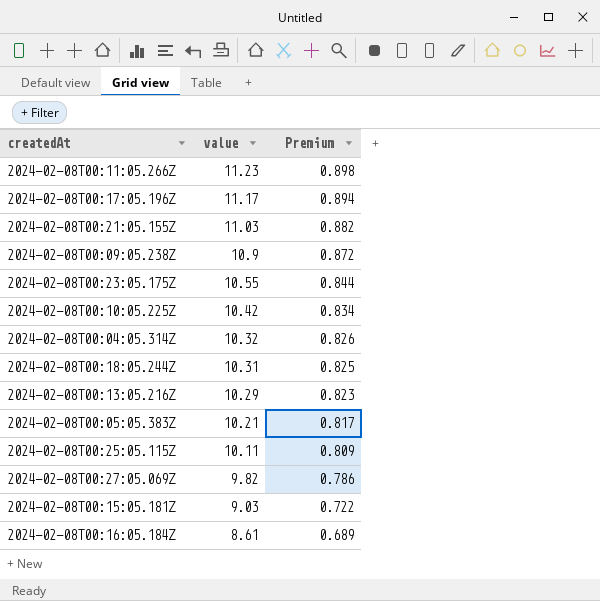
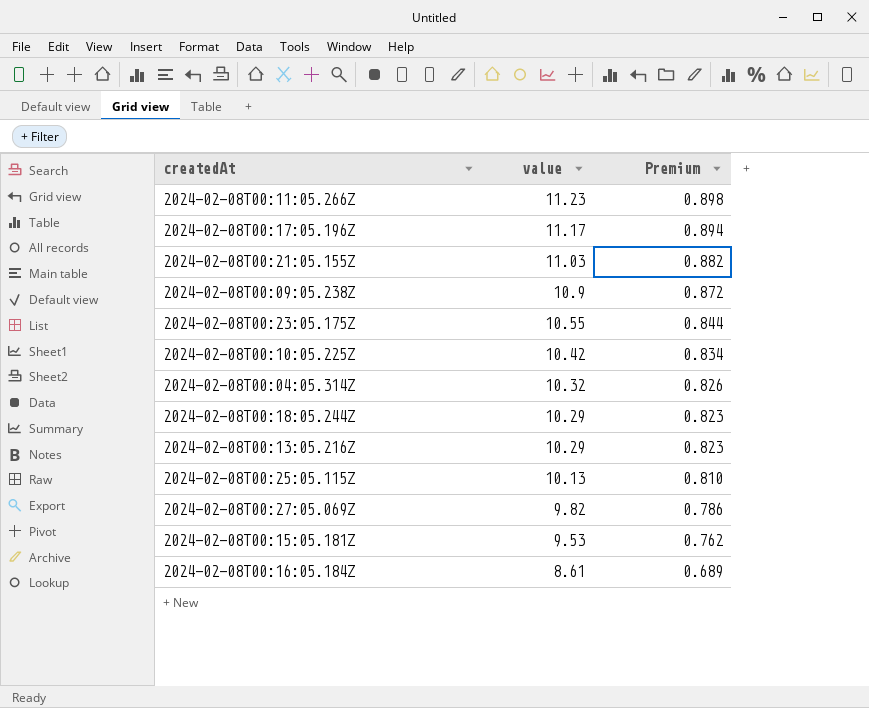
row 2024-02-08T00:05:05.383Z: 10.21 | 0.817 -> none
2024-02-08T00:18:05.244Z | value: 10.31 -> 10.29
2024-02-08T00:18:05.244Z | Premium: 0.825 -> 0.823
2024-02-08T00:25:05.115Z | value: 10.11 -> 10.13
2024-02-08T00:25:05.115Z | Premium: 0.809 -> 0.810
2024-02-08T00:15:05.181Z | value: 9.03 -> 9.53
2024-02-08T00:15:05.181Z | Premium: 0.722 -> 0.762

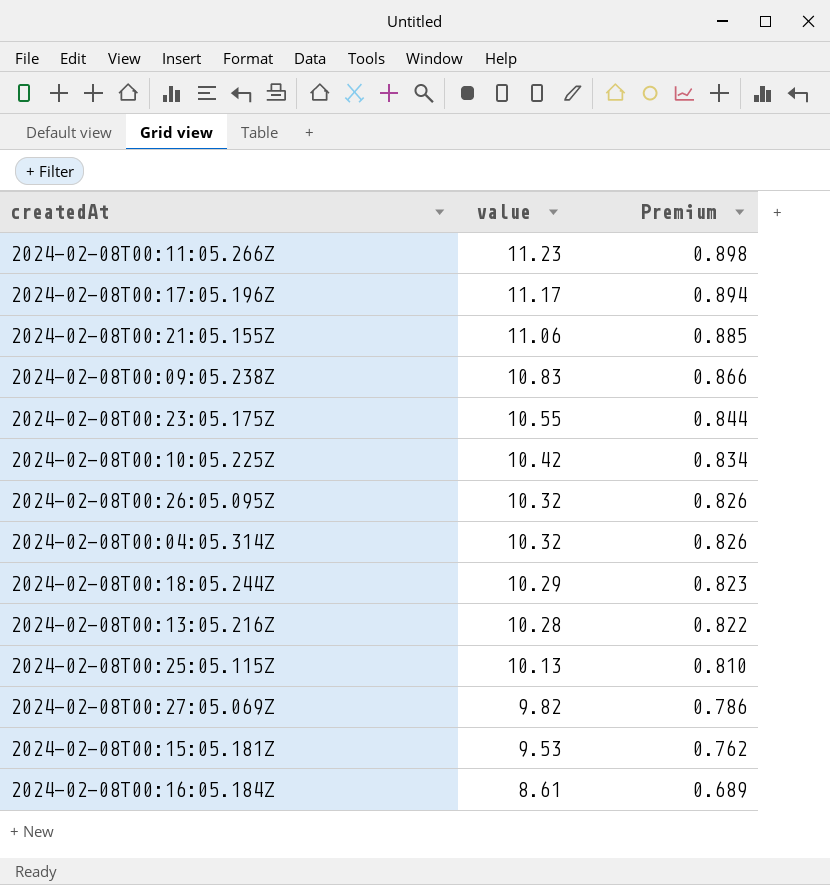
2024-02-08T00:21:05.155Z | value: 11.03 -> 11.06
2024-02-08T00:21:05.155Z | Premium: 0.882 -> 0.885
2024-02-08T00:09:05.238Z | value: 10.9 -> 10.83
2024-02-08T00:09:05.238Z | Premium: 0.872 -> 0.866
row 2024-02-08T00:26:05.095Z: none -> 10.32 | 0.826
2024-02-08T00:13:05.216Z | value: 10.29 -> 10.28
2024-02-08T00:13:05.216Z | Premium: 0.823 -> 0.822

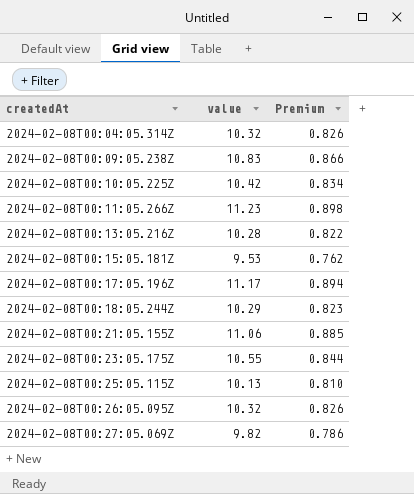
row order: value descending -> createdAt ascending
row 2024-02-08T00:16:05.184Z: 8.61 | 0.689 -> none

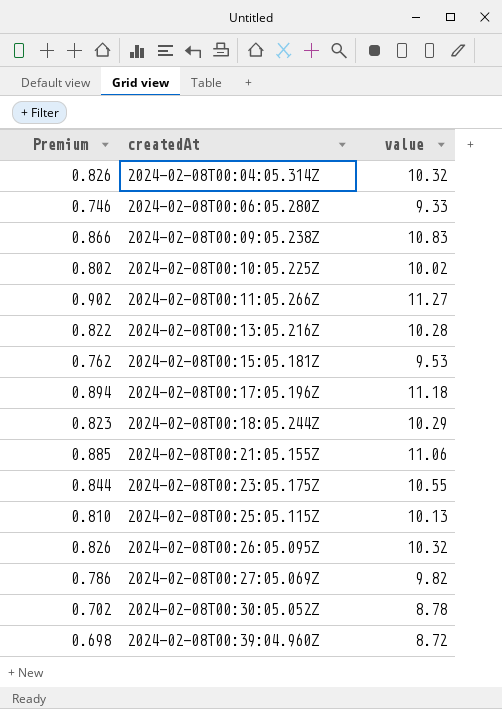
column Premium | position: 3 -> 1
row 2024-02-08T00:06:05.280Z: none -> 0.746 | 9.33
2024-02-08T00:10:05.225Z | Premium: 0.834 -> 0.802
2024-02-08T00:10:05.225Z | value: 10.42 -> 10.02
2024-02-08T00:11:05.266Z | Premium: 0.898 -> 0.902
2024-02-08T00:11:05.266Z | value: 11.23 -> 11.27
2024-02-08T00:17:05.196Z | value: 11.17 -> 11.18
row 2024-02-08T00:30:05.052Z: none -> 0.702 | 8.78
row 2024-02-08T00:39:04.960Z: none -> 0.698 | 8.72

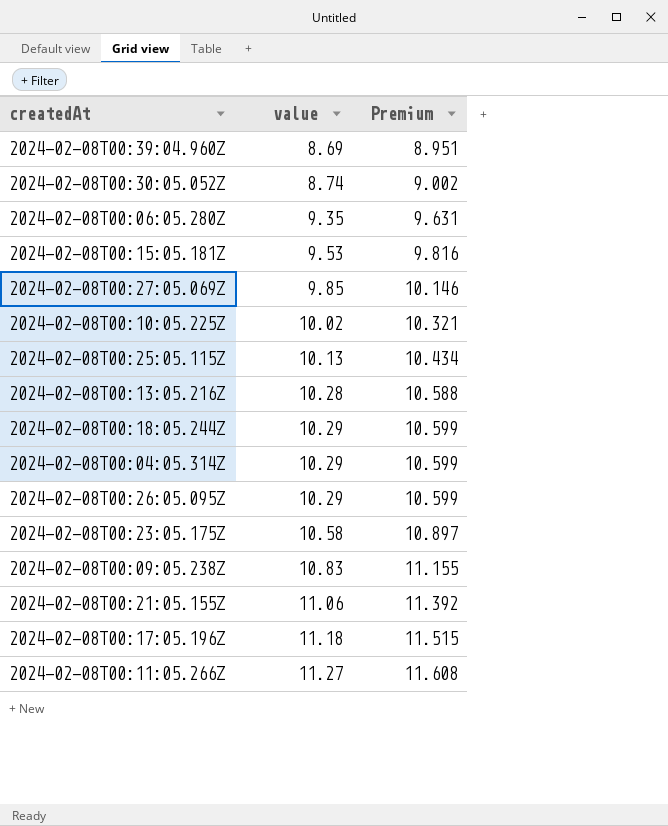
row order: createdAt ascending -> value ascending
column Premium | formula: [value] * 0.08 -> [value] * 1.03
column Premium | position: 1 -> 3
2024-02-08T00:39:04.960Z | value: 8.72 -> 8.69
2024-02-08T00:30:05.052Z | value: 8.78 -> 8.74
2024-02-08T00:06:05.280Z | value: 9.33 -> 9.35
2024-02-08T00:27:05.069Z | value: 9.82 -> 9.85
2024-02-08T00:04:05.314Z | value: 10.32 -> 10.29
2024-02-08T00:26:05.095Z | value: 10.32 -> 10.29
2024-02-08T00:23:05.175Z | value: 10.55 -> 10.58

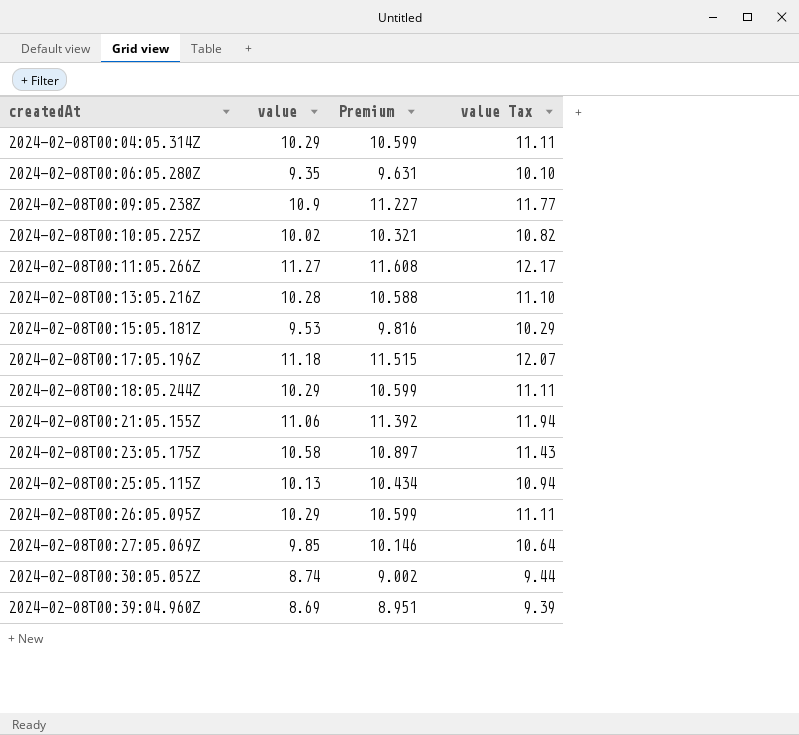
row order: value ascending -> createdAt ascending
column value Tax | formula: none -> [value] * 1.08
2024-02-08T00:09:05.238Z | value: 10.83 -> 10.9
2024-02-08T00:09:05.238Z | Premium: 11.155 -> 11.227

